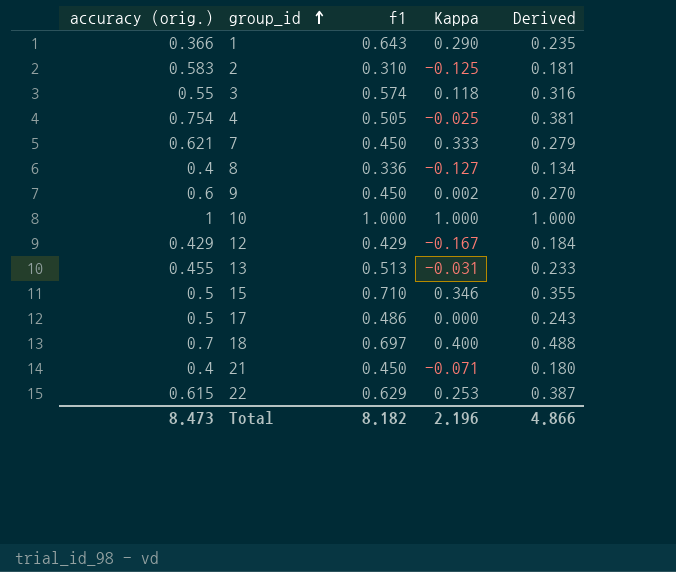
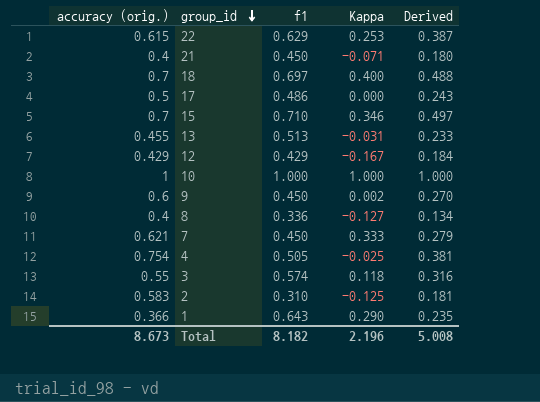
row order: group_id ascending -> group_id descending
15 | accuracy (orig.): 0.5 -> 0.7
15 | Derived: 0.355 -> 0.497
Total | accuracy (orig.): 8.473 -> 8.673
Total | Derived: 4.866 -> 5.008

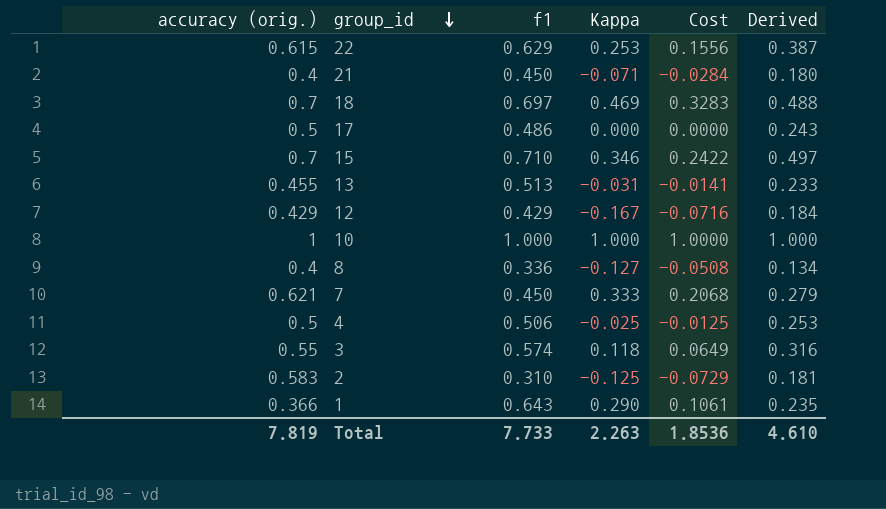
column Cost | formula: none -> [accuracy (orig.)] * [Kappa]
row 9: 0.6 | 0.450 | 0.002 | 0.270 -> none
18 | Kappa: 0.400 -> 0.469
4 | accuracy (orig.): 0.754 -> 0.5
4 | f1: 0.505 -> 0.506
4 | Derived: 0.381 -> 0.253
Total | accuracy (orig.): 8.673 -> 7.819
Total | f1: 8.182 -> 7.733
Total | Kappa: 2.196 -> 2.263
Total | Derived: 5.008 -> 4.610

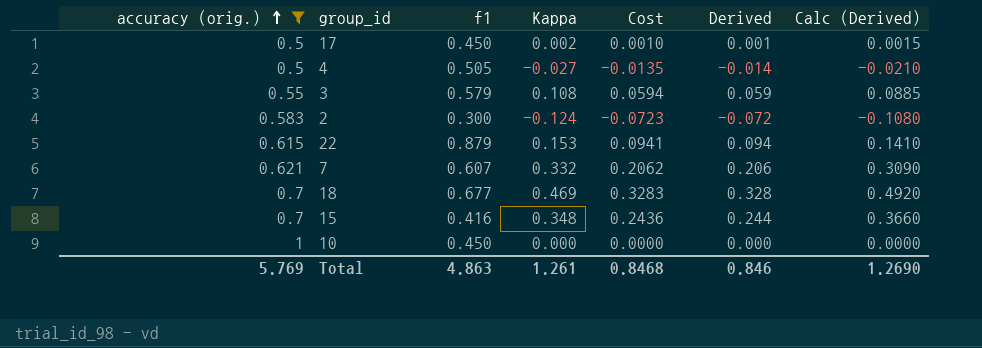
filter: none -> accuracy (orig.) >= 0.5
row order: group_id descending -> accuracy (orig.) ascending
column Derived | formula: [accuracy (orig.)] * [f1] -> [accuracy (orig.)] * [Kappa]
column Calc (Derived) | formula: none -> [Derived] * 1.5
17 | f1: 0.486 -> 0.450
17 | Kappa: 0.000 -> 0.002
17 | Cost: 0.0000 -> 0.0010
4 | f1: 0.506 -> 0.505
4 | Kappa: -0.025 -> -0.027
4 | Cost: -0.0125 -> -0.0135
3 | f1: 0.574 -> 0.579
3 | Kappa: 0.118 -> 0.108
3 | Cost: 0.0649 -> 0.0594
2 | f1: 0.310 -> 0.300
2 | Kappa: -0.125 -> -0.124
2 | Cost: -0.0729 -> -0.0723
22 | f1: 0.629 -> 0.879
22 | Kappa: 0.253 -> 0.153
22 | Cost: 0.1556 -> 0.0941
7 | f1: 0.450 -> 0.607
7 | Kappa: 0.333 -> 0.332
7 | Cost: 0.2068 -> 0.2062
18 | f1: 0.697 -> 0.677
15 | f1: 0.710 -> 0.416
15 | Kappa: 0.346 -> 0.348
15 | Cost: 0.2422 -> 0.2436
10 | f1: 1.000 -> 0.450
10 | Kappa: 1.000 -> 0.000
10 | Cost: 1.0000 -> 0.0000
Total | accuracy (orig.): 7.819 -> 5.769
Total | f1: 7.733 -> 4.863
Total | Kappa: 2.263 -> 1.261
Total | Cost: 1.8536 -> 0.8468
Total | Derived: 4.610 -> 0.846

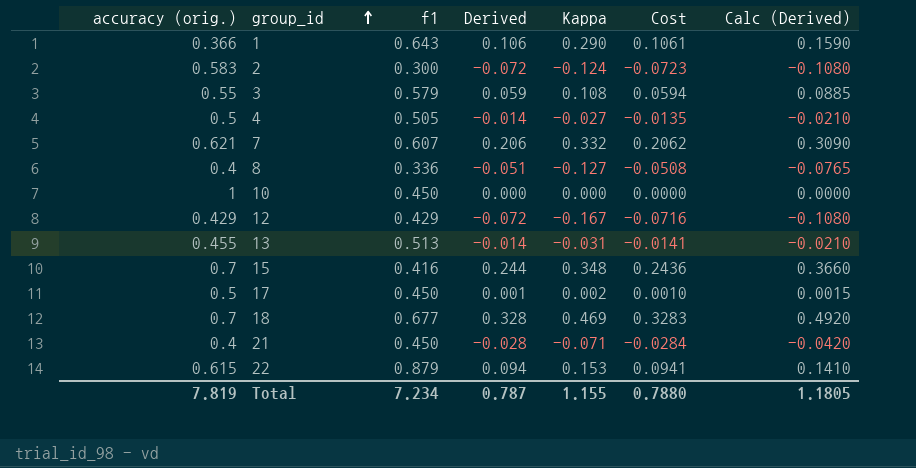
filter: accuracy (orig.) >= 0.5 -> none
row order: accuracy (orig.) ascending -> group_id ascending
column Derived | position: 6 -> 4
Total | accuracy (orig.): 5.769 -> 7.819
Total | f1: 4.863 -> 7.234
Total | Derived: 0.846 -> 0.787
Total | Kappa: 1.261 -> 1.155
Total | Cost: 0.8468 -> 0.7880
Total | Calc (Derived): 1.2690 -> 1.1805

